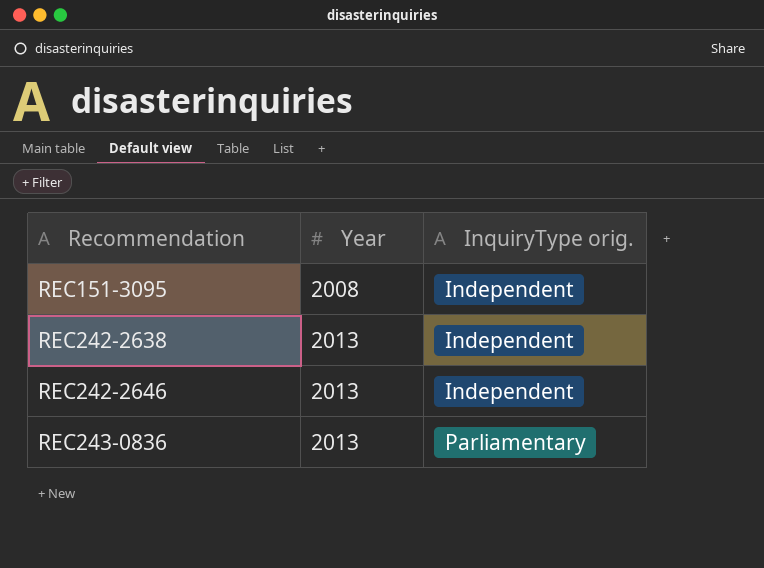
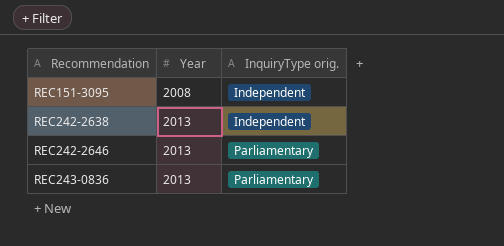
REC242-2646 | InquiryType orig.: Independent -> Parliamentary

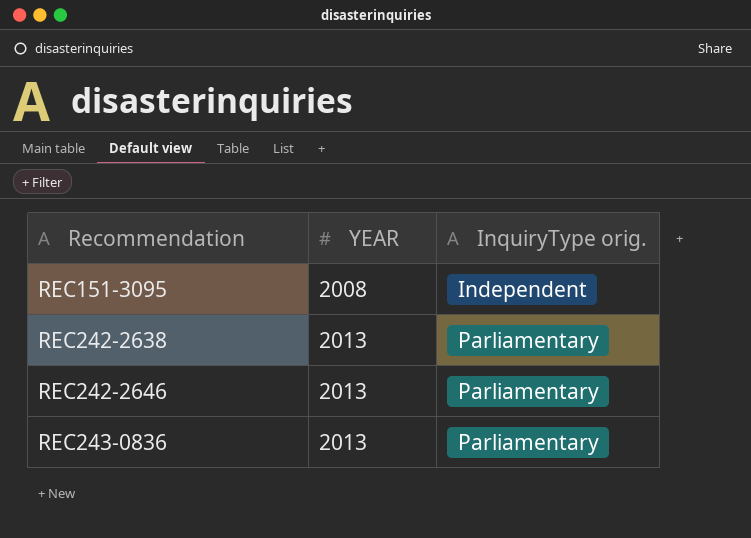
column name: Year -> YEAR
REC242-2638 | InquiryType orig.: Independent -> Parliamentary

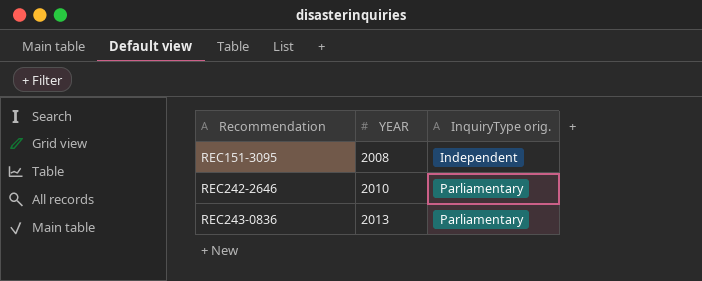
row REC242-2638: 2013 | Parliamentary -> none
REC242-2646 | YEAR: 2013 -> 2010

